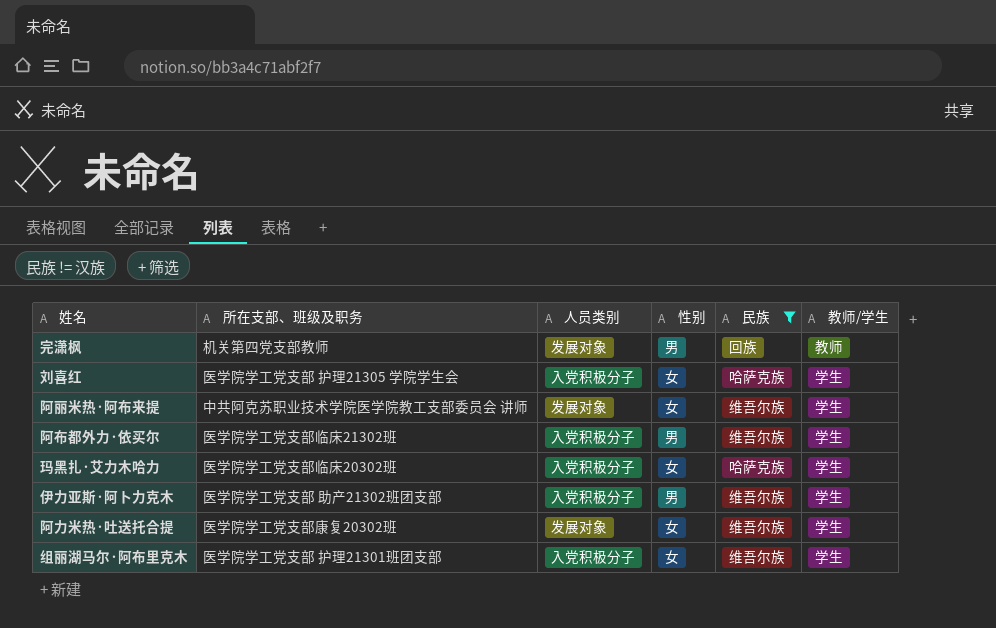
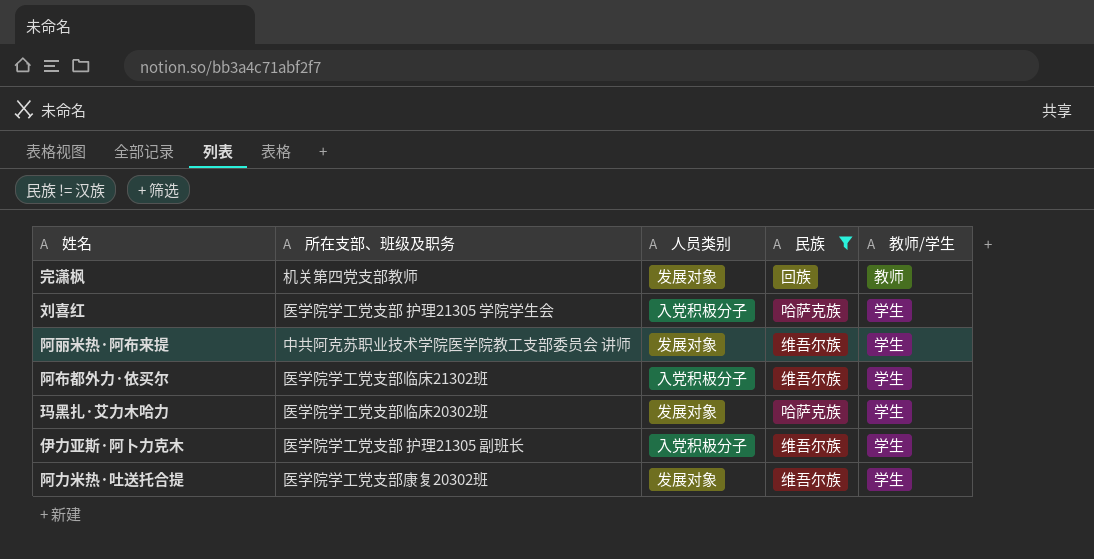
column 性别 | position: 4 -> none
row 组丽湖马尔·阿布里克木: 医学院学工党支部 护理21301班团支部 | 入党积极分子 | 女 | 维吾尔族 | 学生 -> none
玛黑扎·艾力木哈力 | 人员类别: 入党积极分子 -> 发展对象
伊力亚斯·阿卜力克木 | 所在支部、班级及职务: 医学院学工党支部 助产21302班团支部 -> 医学院学工党支部 护理21305 副班长

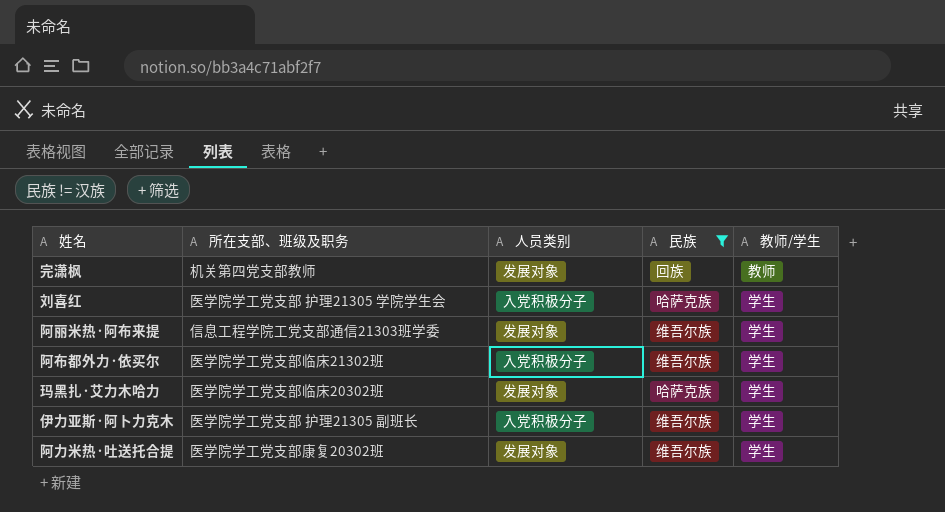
阿丽米热·阿布来提 | 所在支部、班级及职务: 中共阿克苏职业技术学院医学院教工支部委员会 讲师 -> 信息工程学院工党支部通信21303班学委

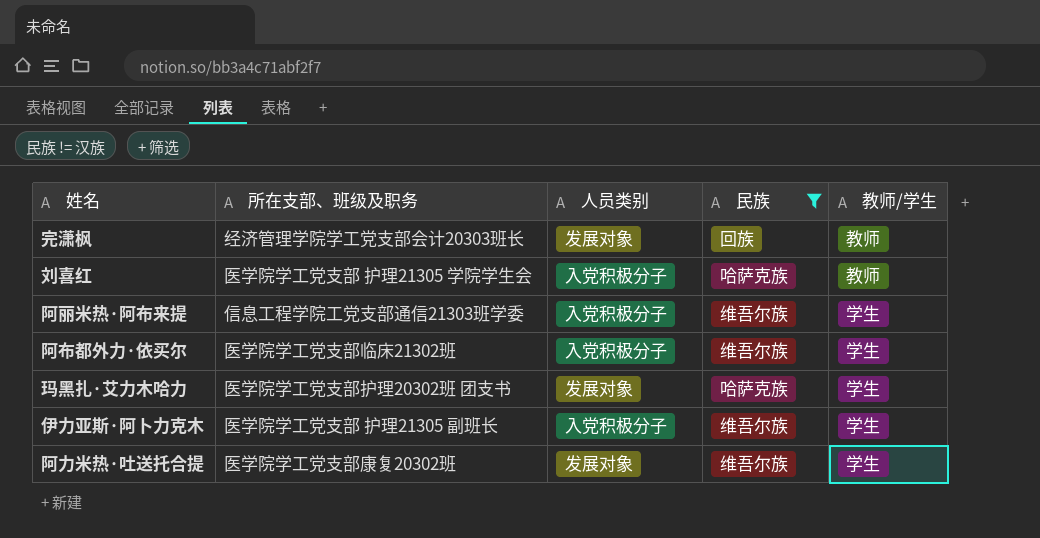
完潇枫 | 所在支部、班级及职务: 机关第四党支部教师 -> 经济管理学院学工党支部会计20303班长
刘喜红 | 教师/学生: 学生 -> 教师
阿丽米热·阿布来提 | 人员类别: 发展对象 -> 入党积极分子
玛黑扎·艾力木哈力 | 所在支部、班级及职务: 医学院学工党支部临床20302班 -> 医学院学工党支部护理20302班 团支书

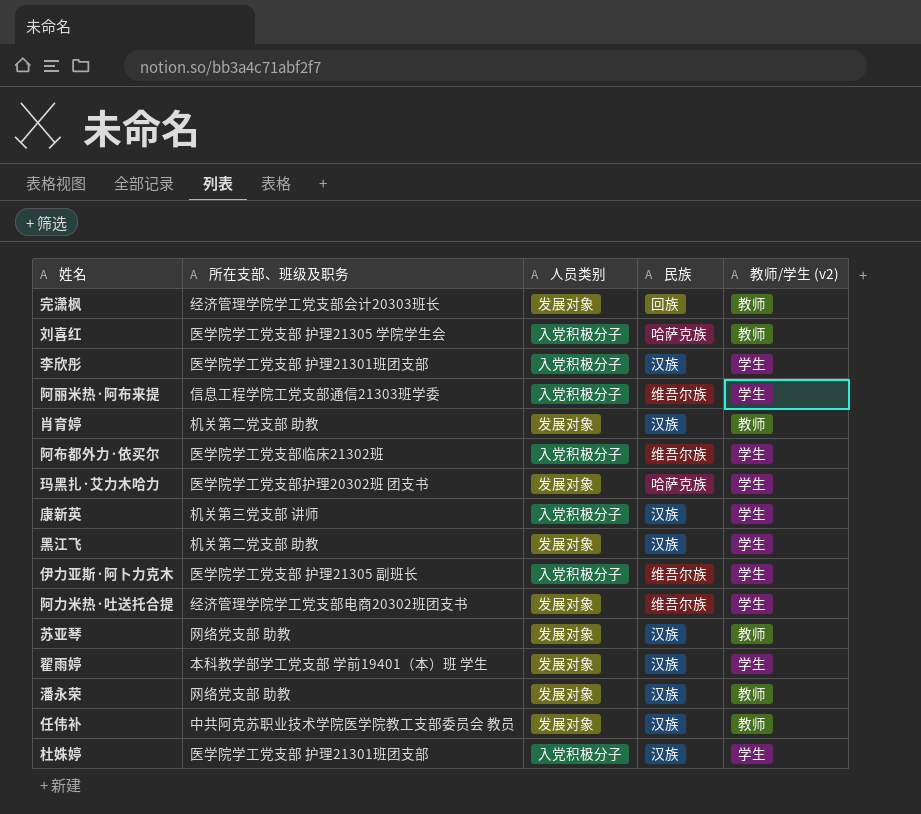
filter: 民族 != 汉族 -> none
column name: 教师/学生 -> 教师/学生 (v2)
阿力米热·吐送托合提 | 所在支部、班级及职务: 医学院学工党支部康复20302班 -> 经济管理学院学工党支部电商20302班团支书

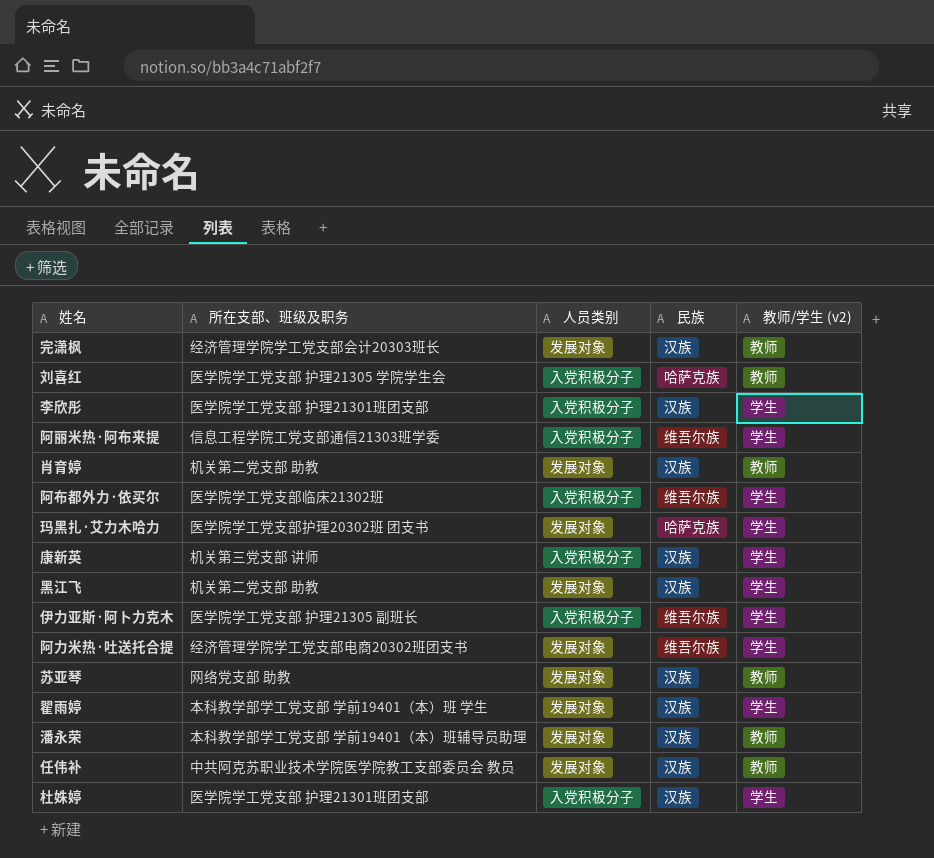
完潇枫 | 民族: 回族 -> 汉族
潘永荣 | 所在支部、班级及职务: 网络党支部 助教 -> 本科教学部学工党支部 学前19401（本）班辅导员助理

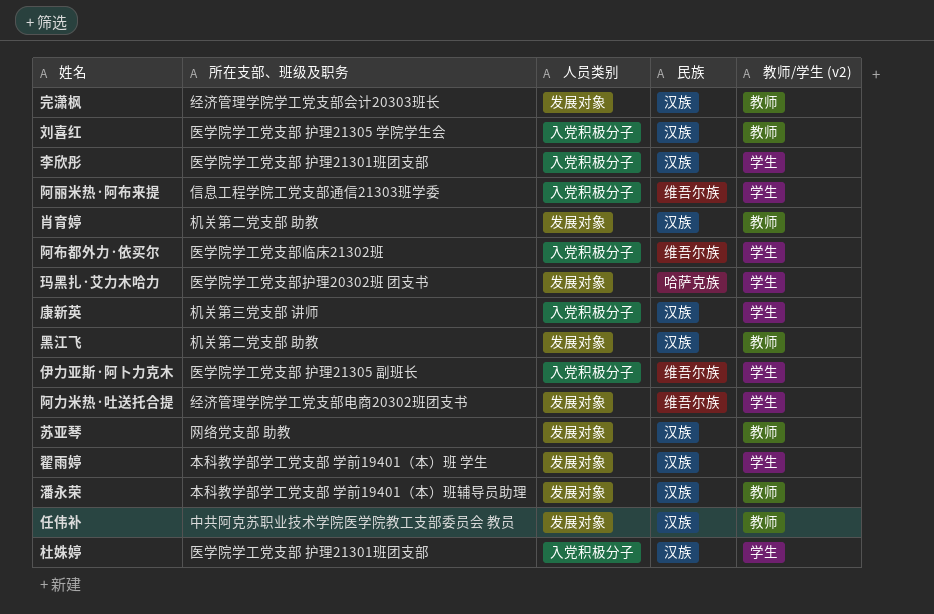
刘喜红 | 民族: 哈萨克族 -> 汉族
黑江飞 | 教师/学生 (v2): 学生 -> 教师

